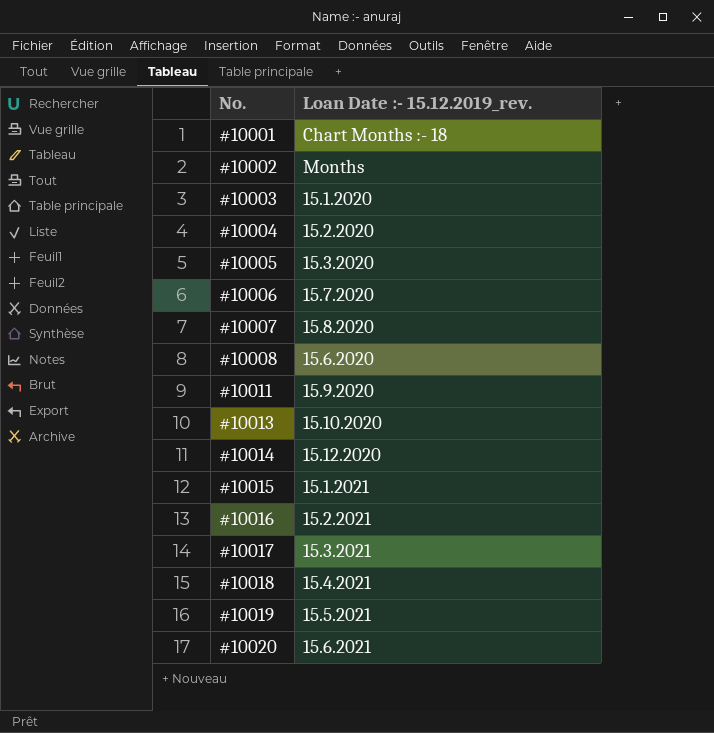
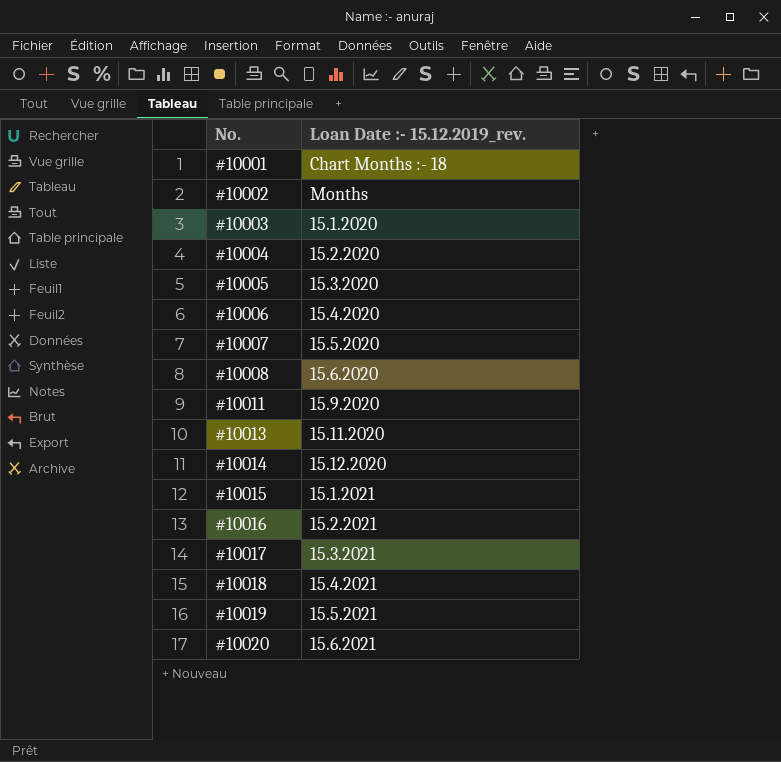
#10006 | Loan Date :- 15.12.2019_rev.: 15.7.2020 -> 15.4.2020
#10007 | Loan Date :- 15.12.2019_rev.: 15.8.2020 -> 15.5.2020
#10013 | Loan Date :- 15.12.2019_rev.: 15.10.2020 -> 15.11.2020

